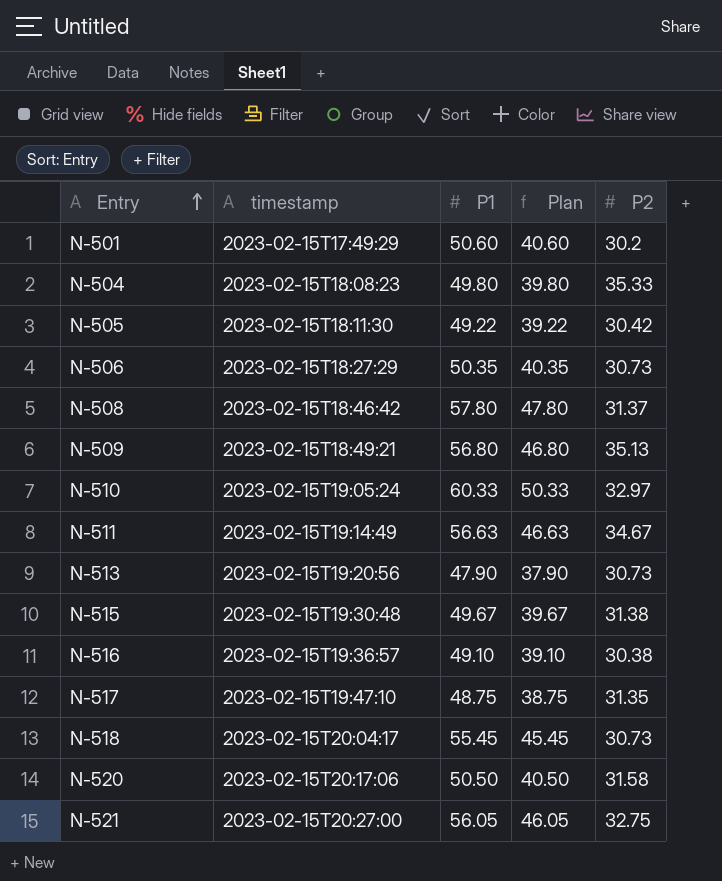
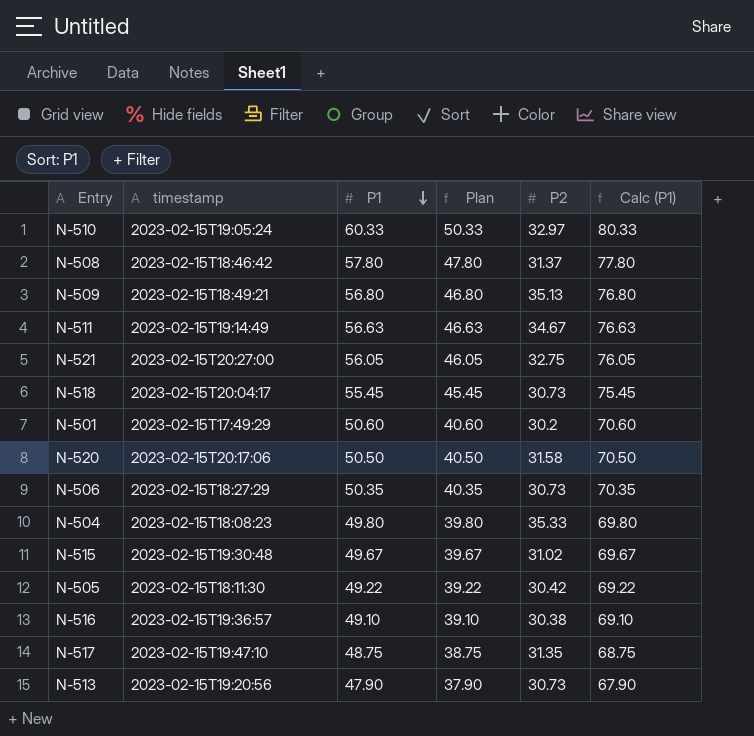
row order: Entry ascending -> P1 descending
column Calc (P1) | formula: none -> [P1] + 20
N-515 | P2: 31.38 -> 31.02

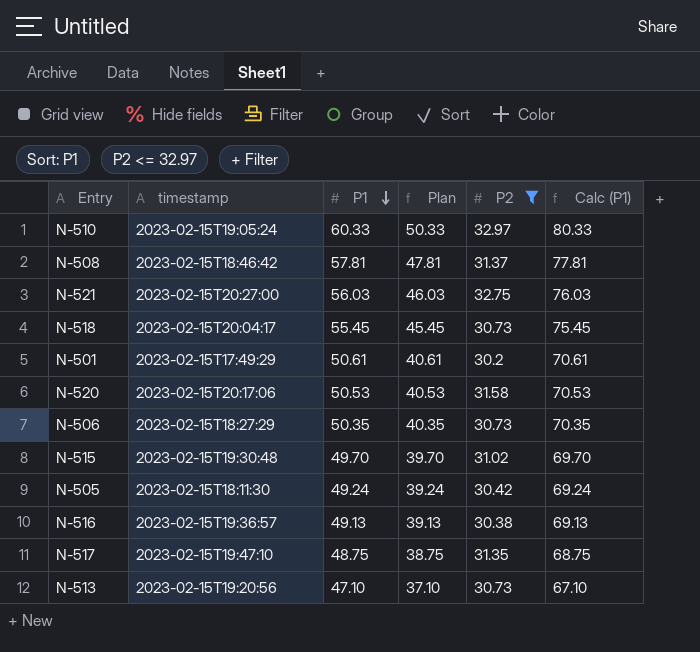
filter: none -> P2 <= 32.97
N-508 | P1: 57.80 -> 57.81
N-508 | Plan: 47.80 -> 47.81
N-508 | Calc (P1): 77.80 -> 77.81
N-521 | P1: 56.05 -> 56.03
N-521 | Plan: 46.05 -> 46.03
N-521 | Calc (P1): 76.05 -> 76.03
N-501 | P1: 50.60 -> 50.61
N-501 | Plan: 40.60 -> 40.61
N-501 | Calc (P1): 70.60 -> 70.61
N-520 | P1: 50.50 -> 50.53
N-520 | Plan: 40.50 -> 40.53
N-520 | Calc (P1): 70.50 -> 70.53
N-515 | P1: 49.67 -> 49.70
N-515 | Plan: 39.67 -> 39.70
N-515 | Calc (P1): 69.67 -> 69.70
N-505 | P1: 49.22 -> 49.24
N-505 | Plan: 39.22 -> 39.24
N-505 | Calc (P1): 69.22 -> 69.24
N-516 | P1: 49.10 -> 49.13
N-516 | Plan: 39.10 -> 39.13
N-516 | Calc (P1): 69.10 -> 69.13
N-513 | P1: 47.90 -> 47.10
N-513 | Plan: 37.90 -> 37.10
N-513 | Calc (P1): 67.90 -> 67.10

